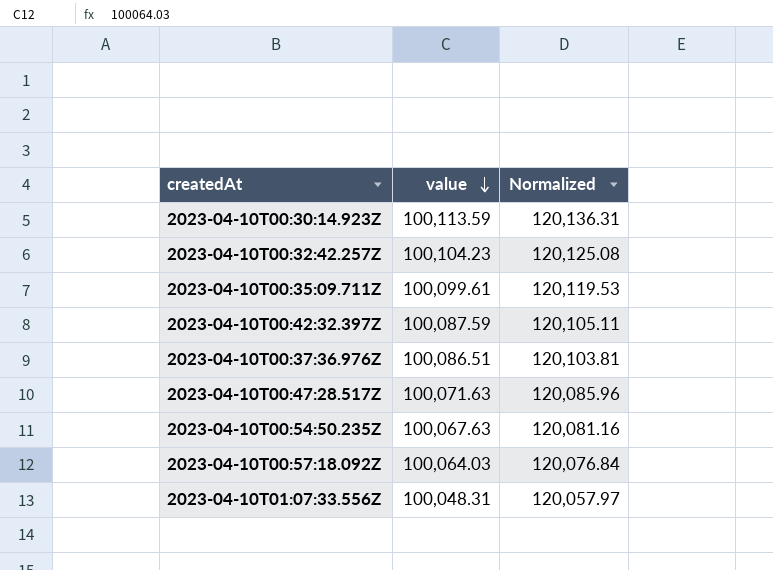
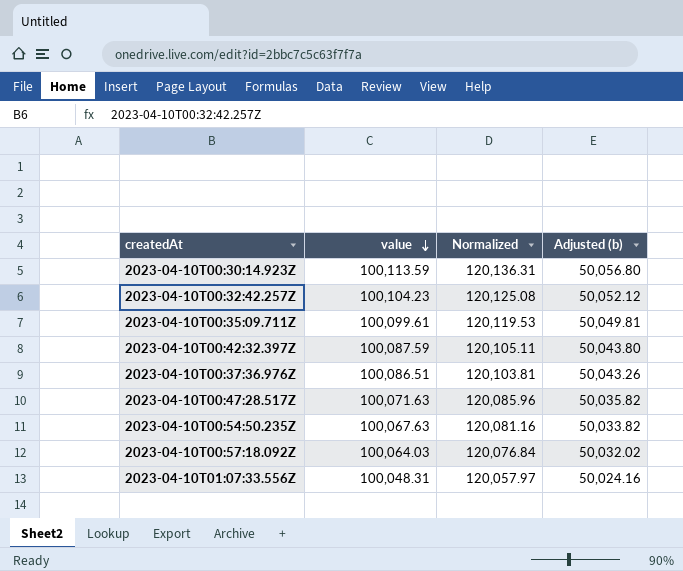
column Adjusted (b) | formula: none -> [value] * 0.5

